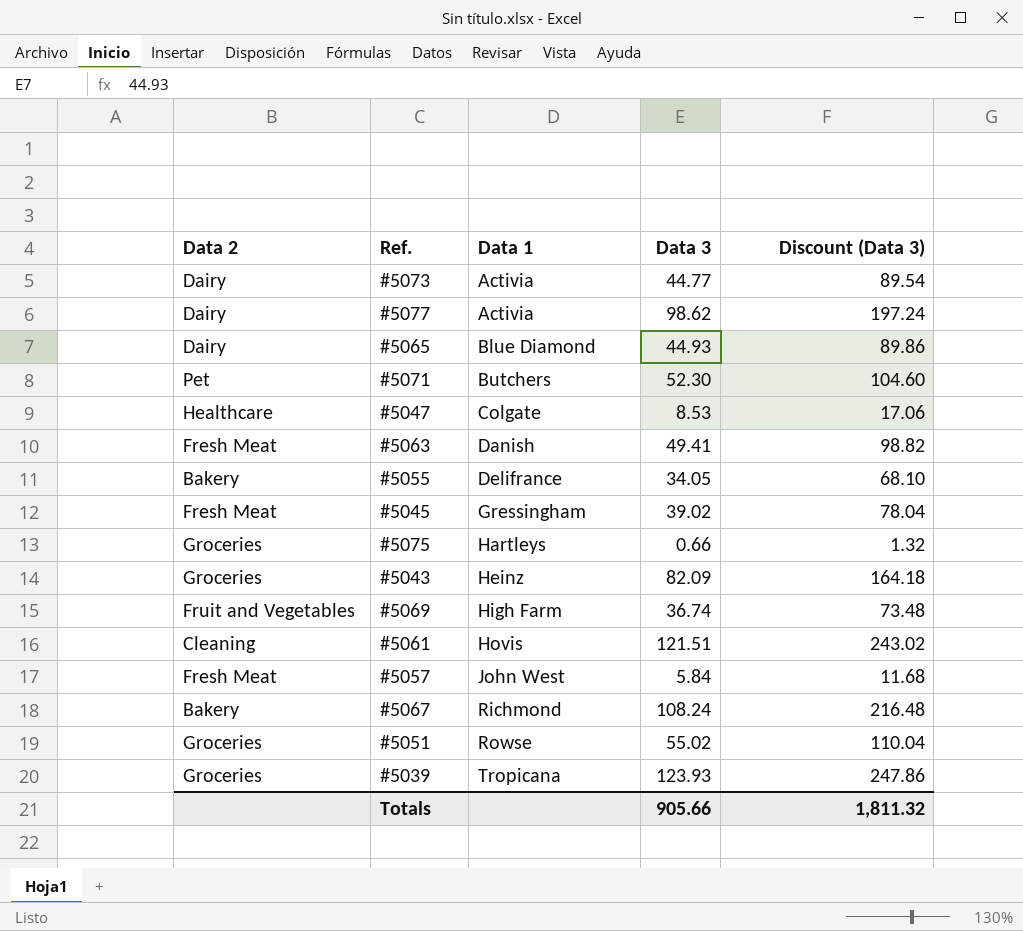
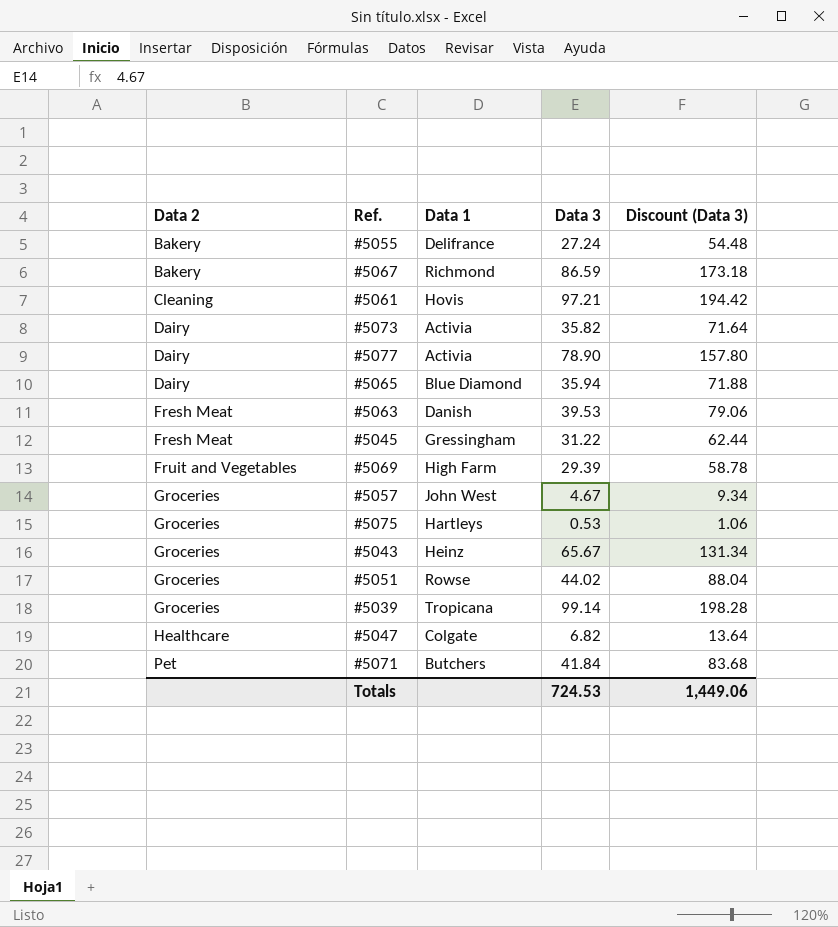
row order: Data 1 ascending -> Data 2 ascending
#5055 | Data 3: 34.05 -> 27.24
#5055 | Discount (Data 3): 68.10 -> 54.48
#5067 | Data 3: 108.24 -> 86.59
#5067 | Discount (Data 3): 216.48 -> 173.18
#5061 | Data 3: 121.51 -> 97.21
#5061 | Discount (Data 3): 243.02 -> 194.42
#5073 | Data 3: 44.77 -> 35.82
#5073 | Discount (Data 3): 89.54 -> 71.64
#5077 | Data 3: 98.62 -> 78.90
#5077 | Discount (Data 3): 197.24 -> 157.80
#5065 | Data 3: 44.93 -> 35.94
#5065 | Discount (Data 3): 89.86 -> 71.88
#5063 | Data 3: 49.41 -> 39.53
#5063 | Discount (Data 3): 98.82 -> 79.06
#5045 | Data 3: 39.02 -> 31.22
#5045 | Discount (Data 3): 78.04 -> 62.44
#5069 | Data 3: 36.74 -> 29.39
#5069 | Discount (Data 3): 73.48 -> 58.78
#5057 | Data 2: Fresh Meat -> Groceries
#5057 | Data 3: 5.84 -> 4.67
#5057 | Discount (Data 3): 11.68 -> 9.34
#5075 | Data 3: 0.66 -> 0.53
#5075 | Discount (Data 3): 1.32 -> 1.06
#5043 | Data 3: 82.09 -> 65.67
#5043 | Discount (Data 3): 164.18 -> 131.34
#5051 | Data 3: 55.02 -> 44.02
#5051 | Discount (Data 3): 110.04 -> 88.04
#5039 | Data 3: 123.93 -> 99.14
#5039 | Discount (Data 3): 247.86 -> 198.28
#5047 | Data 3: 8.53 -> 6.82
#5047 | Discount (Data 3): 17.06 -> 13.64
#5071 | Data 3: 52.30 -> 41.84
#5071 | Discount (Data 3): 104.60 -> 83.68
Totals | Data 3: 905.66 -> 724.53
Totals | Discount (Data 3): 1,811.32 -> 1,449.06

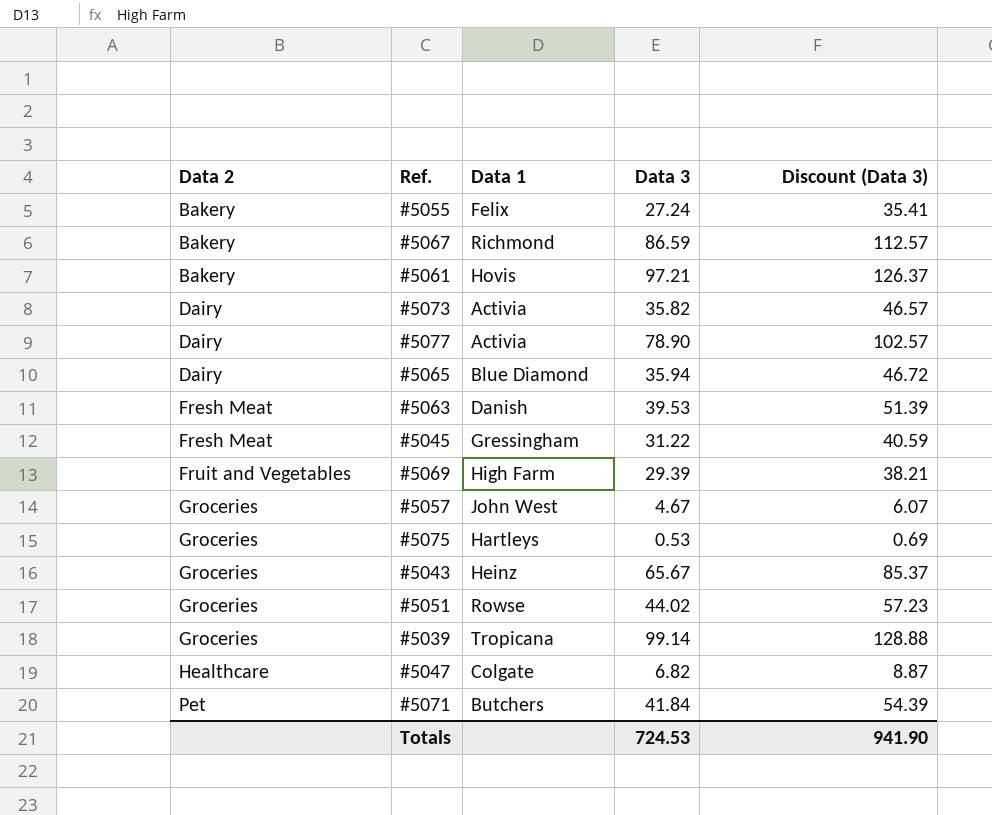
column Discount (Data 3) | formula: [Data 3] * 2 -> [Data 3] * 1.3
#5055 | Data 1: Delifrance -> Felix
#5061 | Data 2: Cleaning -> Bakery
Totals | Discount (Data 3): 1,449.06 -> 941.90

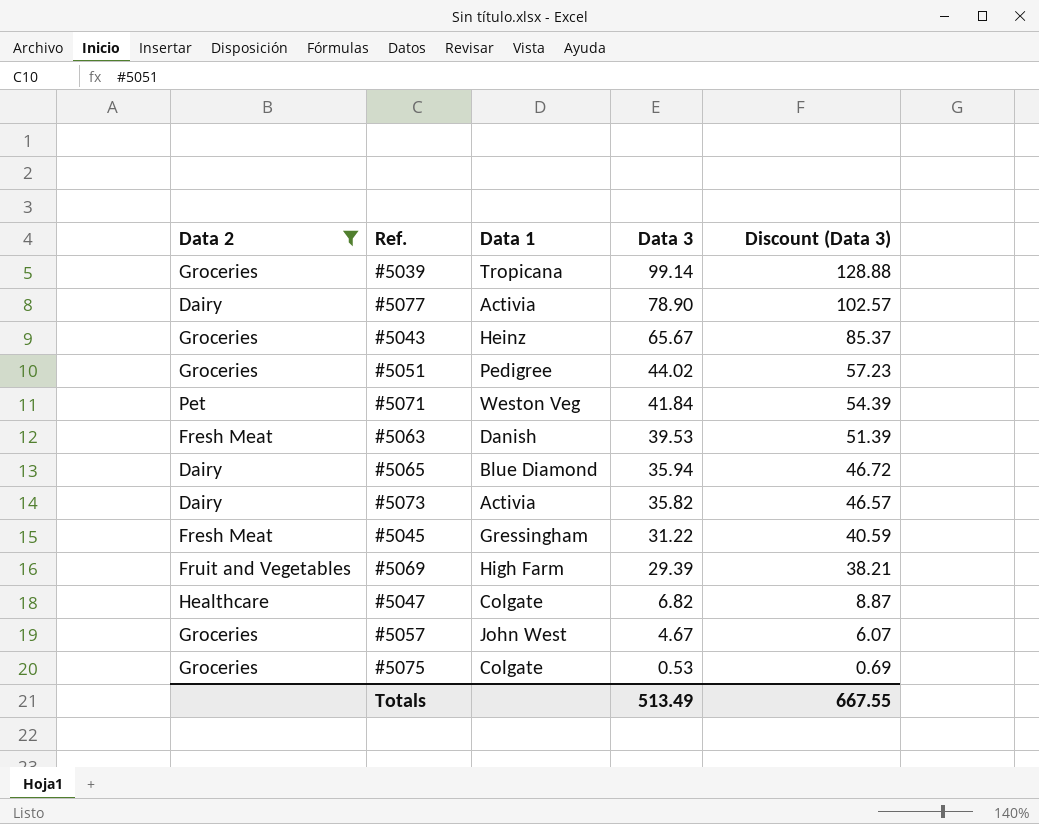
filter: none -> Data 2 != Bakery
row order: Data 2 ascending -> Data 3 descending
#5051 | Data 1: Rowse -> Pedigree
#5071 | Data 1: Butchers -> Weston Veg
#5075 | Data 1: Hartleys -> Colgate
Totals | Data 3: 724.53 -> 513.49
Totals | Discount (Data 3): 941.90 -> 667.55

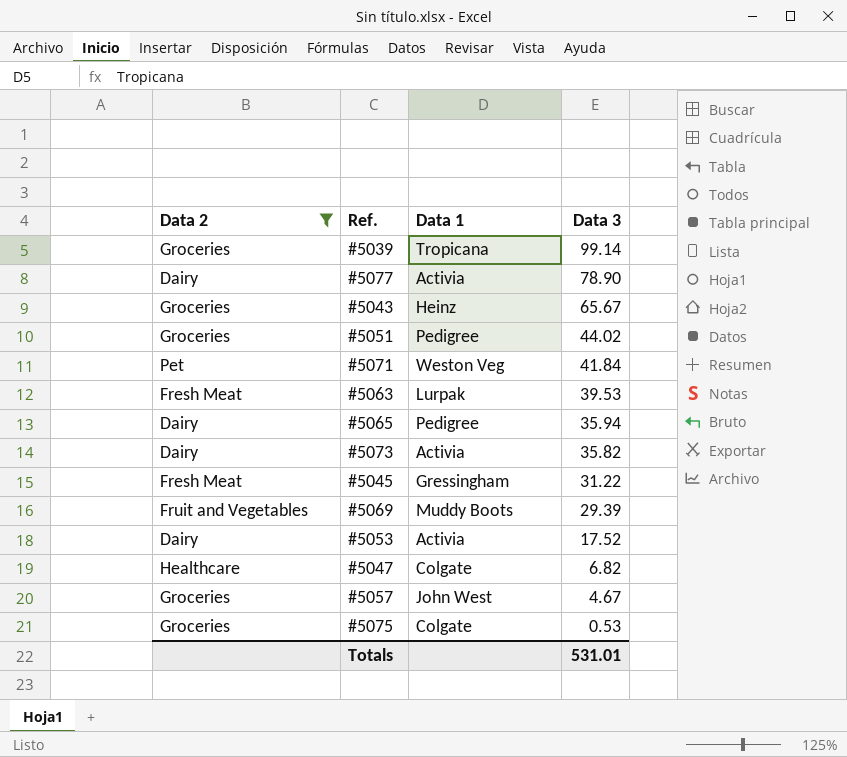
column Discount (Data 3) | formula: [Data 3] * 1.3 -> none
#5063 | Data 1: Danish -> Lurpak
#5065 | Data 1: Blue Diamond -> Pedigree
#5069 | Data 1: High Farm -> Muddy Boots
row #5053: none -> Dairy | Activia | 17.52
Totals | Data 3: 513.49 -> 531.01

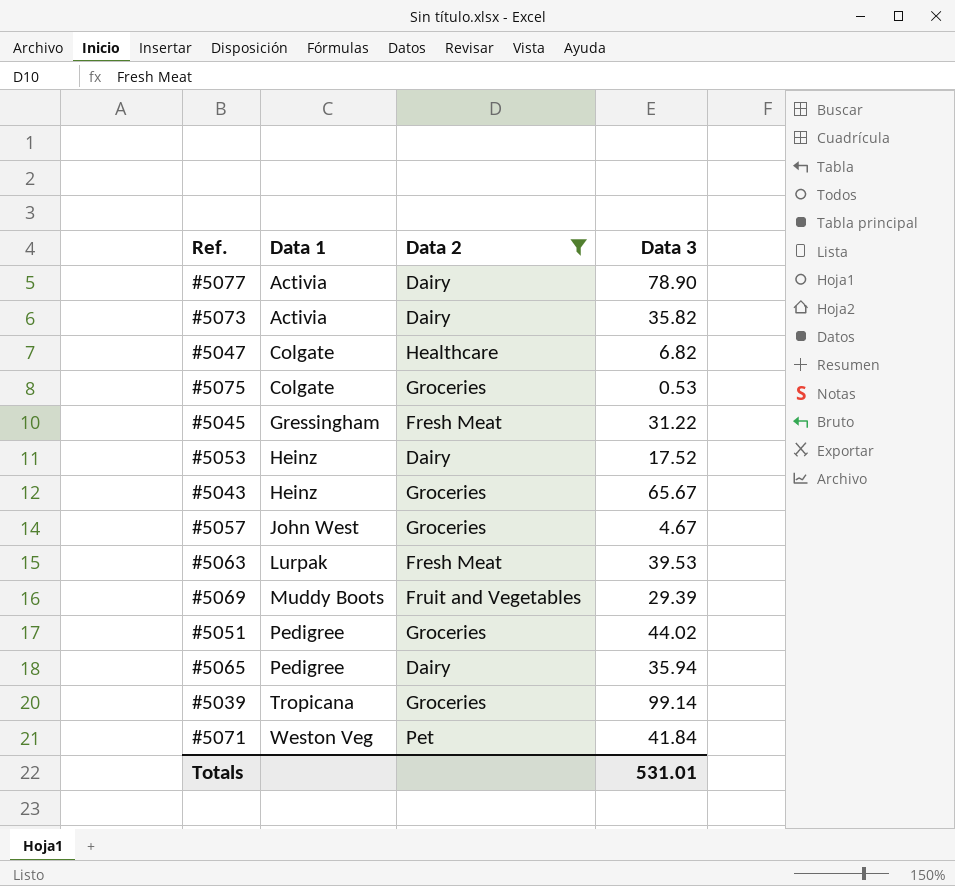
row order: Data 3 descending -> Data 1 ascending
column Data 2 | position: 1 -> 3
#5053 | Data 1: Activia -> Heinz

